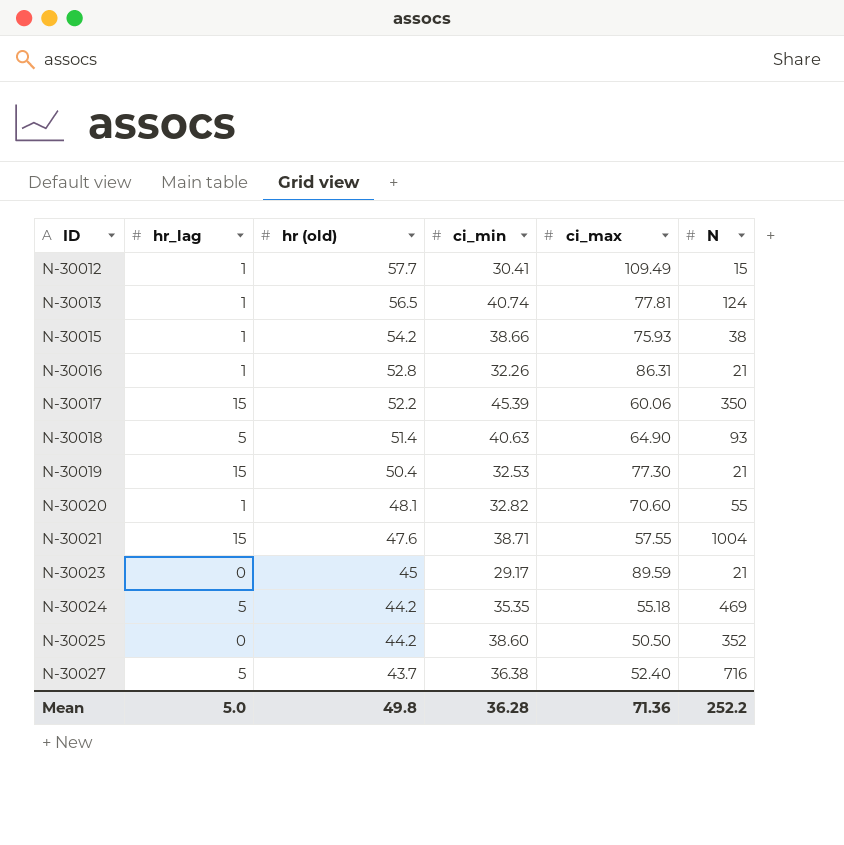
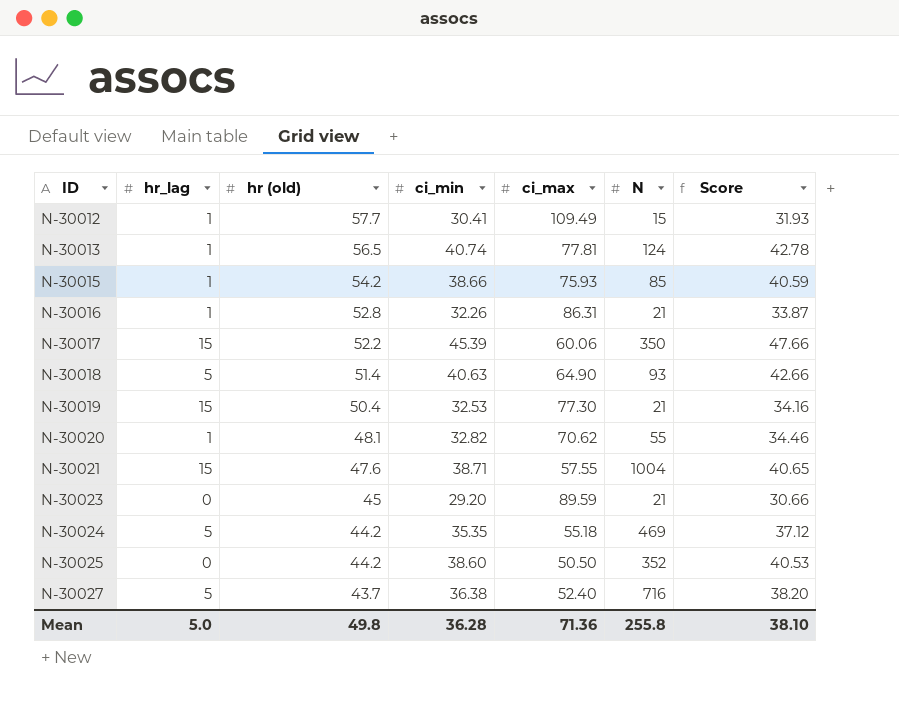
column Score | formula: none -> [ci_min] * 1.05
N-30015 | N: 38 -> 85
N-30020 | ci_max: 70.60 -> 70.62
N-30023 | ci_min: 29.17 -> 29.20
Mean | N: 252.2 -> 255.8

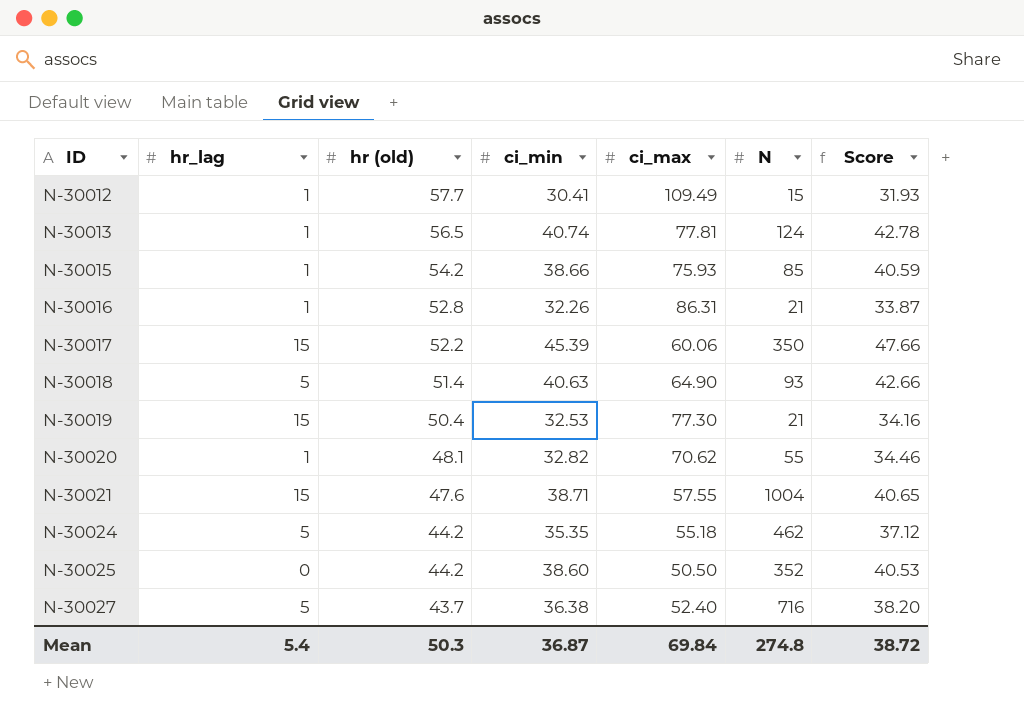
row N-30023: 0 | 45 | 29.20 | 89.59 | 21 | 30.66 -> none
N-30024 | N: 469 -> 462
Mean | hr_lag: 5.0 -> 5.4
Mean | hr (old): 49.8 -> 50.3
Mean | ci_min: 36.28 -> 36.87
Mean | ci_max: 71.36 -> 69.84
Mean | N: 255.8 -> 274.8
Mean | Score: 38.10 -> 38.72

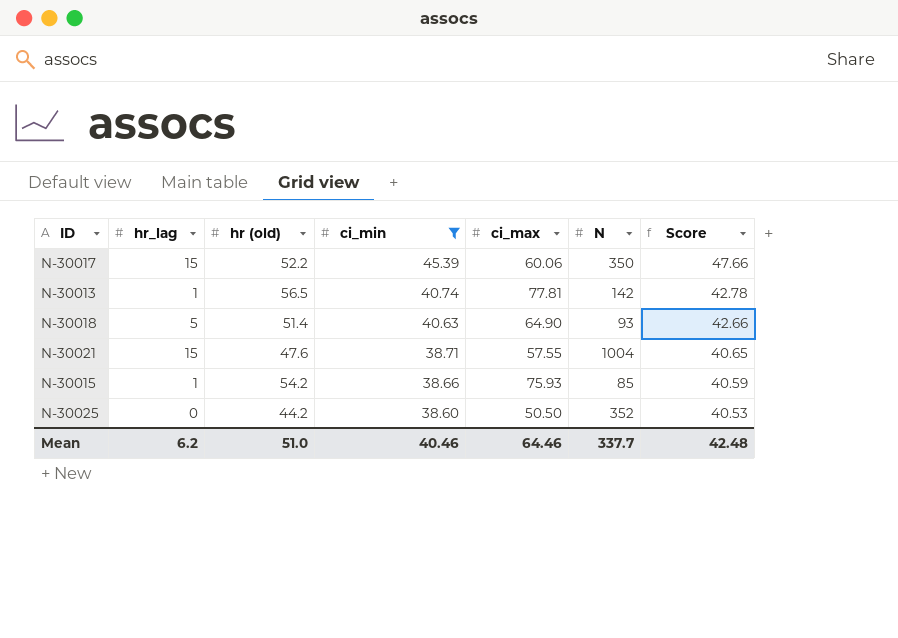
filter: none -> ci_min >= 38.60
row order: ID ascending -> ci_min descending
N-30013 | N: 124 -> 142
Mean | hr_lag: 5.4 -> 6.2
Mean | hr (old): 50.3 -> 51.0
Mean | ci_min: 36.87 -> 40.46
Mean | ci_max: 69.84 -> 64.46
Mean | N: 274.8 -> 337.7
Mean | Score: 38.72 -> 42.48

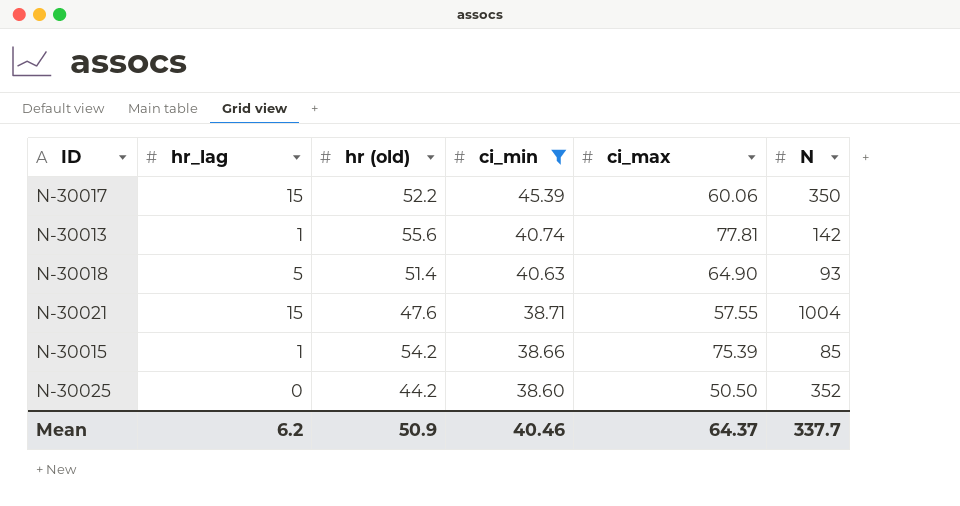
column Score | formula: [ci_min] * 1.05 -> none
N-30013 | hr (old): 56.5 -> 55.6
N-30015 | ci_max: 75.93 -> 75.39
Mean | hr (old): 51.0 -> 50.9
Mean | ci_max: 64.46 -> 64.37

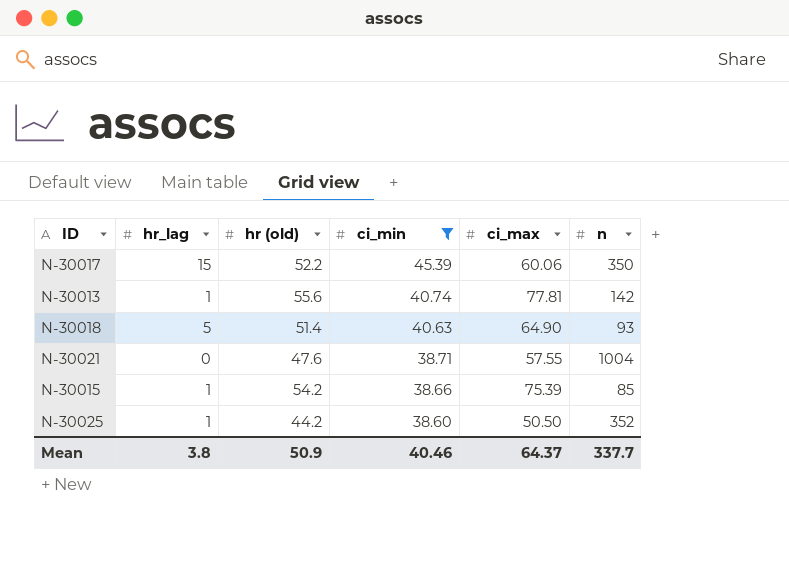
column name: N -> n
N-30021 | hr_lag: 15 -> 0
N-30025 | hr_lag: 0 -> 1
Mean | hr_lag: 6.2 -> 3.8

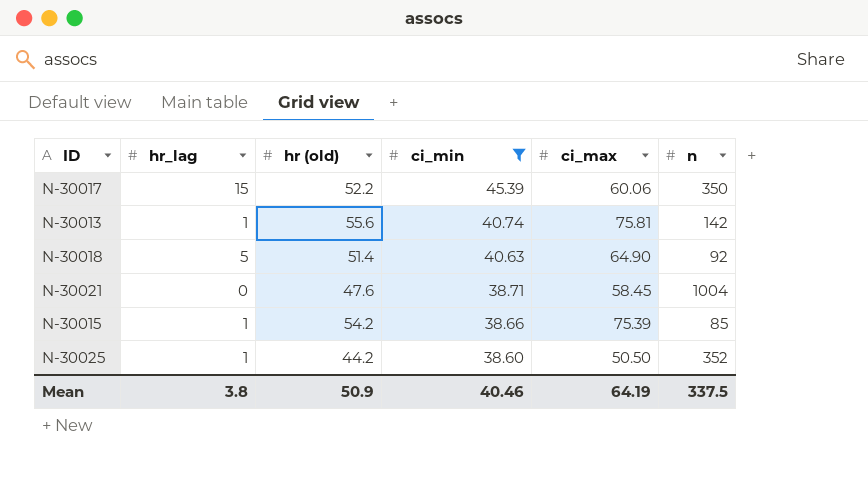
N-30013 | ci_max: 77.81 -> 75.81
N-30018 | n: 93 -> 92
N-30021 | ci_max: 57.55 -> 58.45
Mean | ci_max: 64.37 -> 64.19
Mean | n: 337.7 -> 337.5

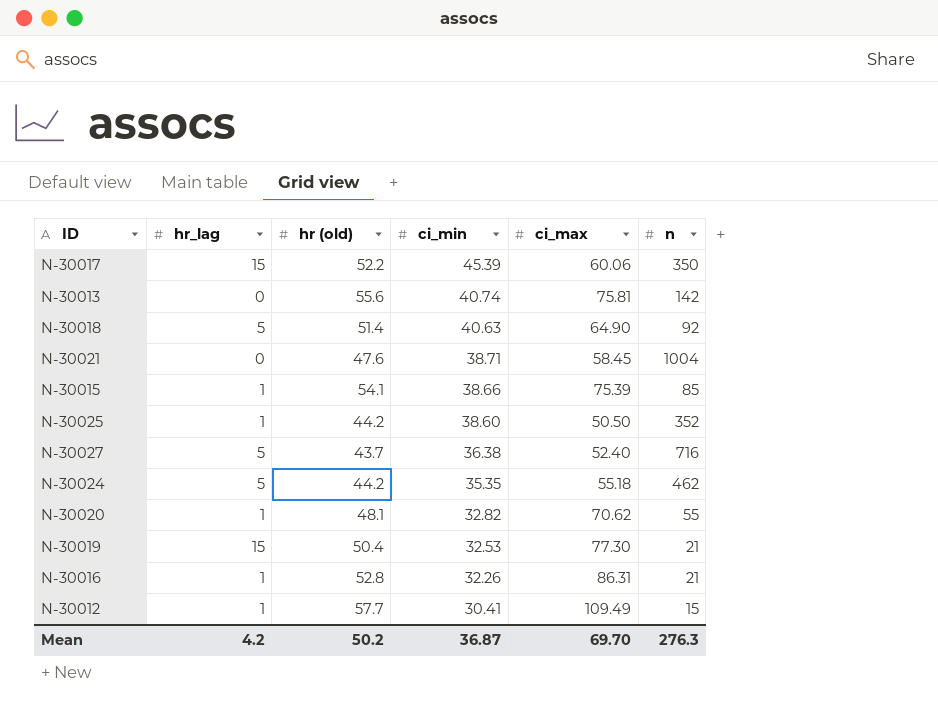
filter: ci_min >= 38.60 -> none
N-30013 | hr_lag: 1 -> 0
N-30015 | hr (old): 54.2 -> 54.1
Mean | hr_lag: 3.8 -> 4.2
Mean | hr (old): 50.9 -> 50.2
Mean | ci_min: 40.46 -> 36.87
Mean | ci_max: 64.19 -> 69.70
Mean | n: 337.5 -> 276.3

